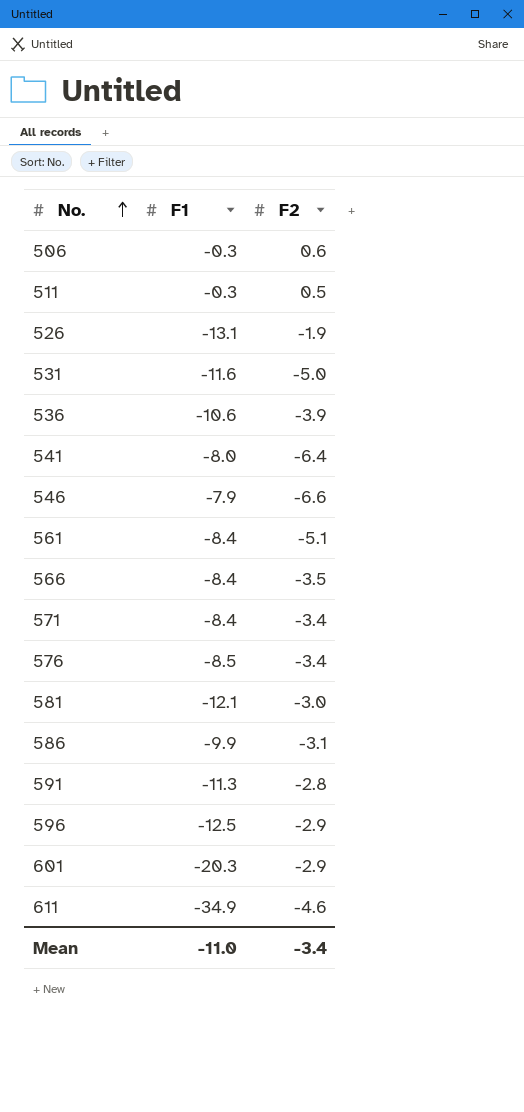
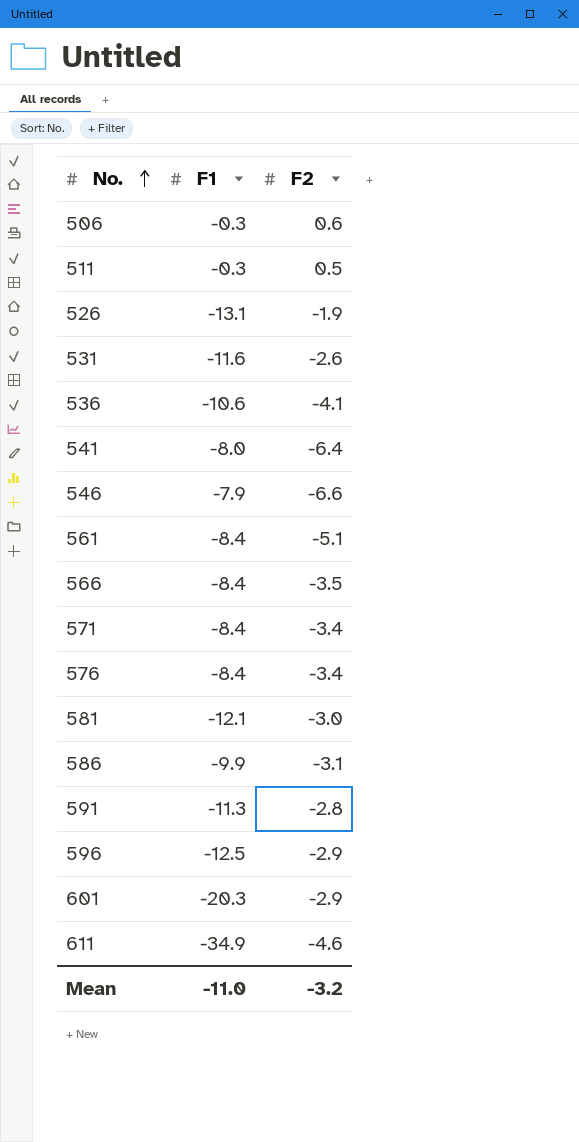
531 | F2: -5.0 -> -2.6
536 | F2: -3.9 -> -4.1
576 | F1: -8.5 -> -8.4
Mean | F2: -3.4 -> -3.2

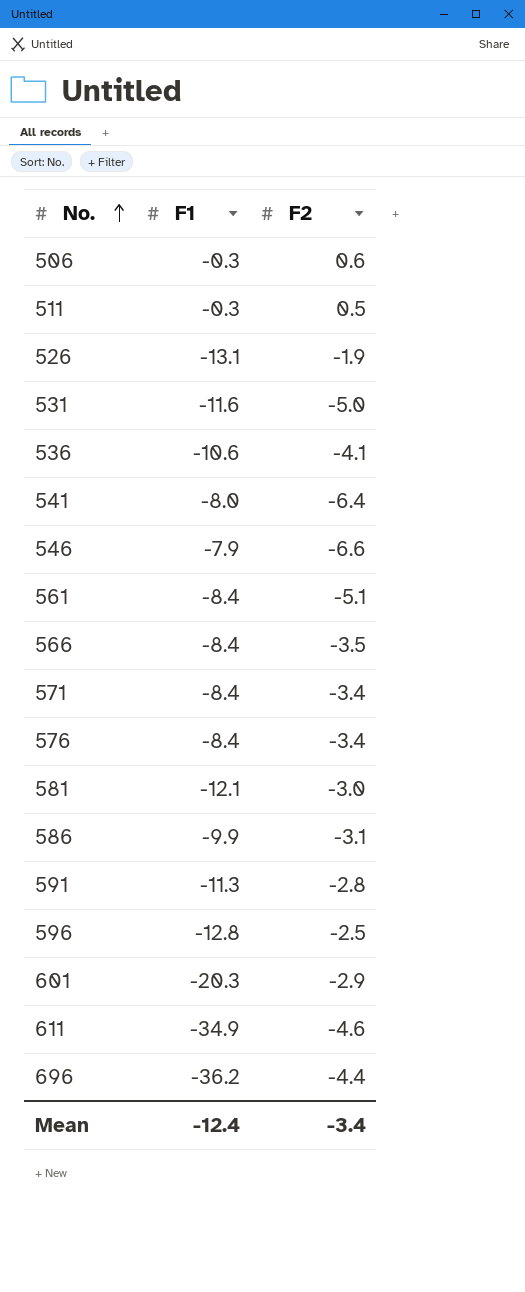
531 | F2: -2.6 -> -5.0
596 | F1: -12.5 -> -12.8
596 | F2: -2.9 -> -2.5
row 696: none -> -36.2 | -4.4
Mean | F1: -11.0 -> -12.4
Mean | F2: -3.2 -> -3.4

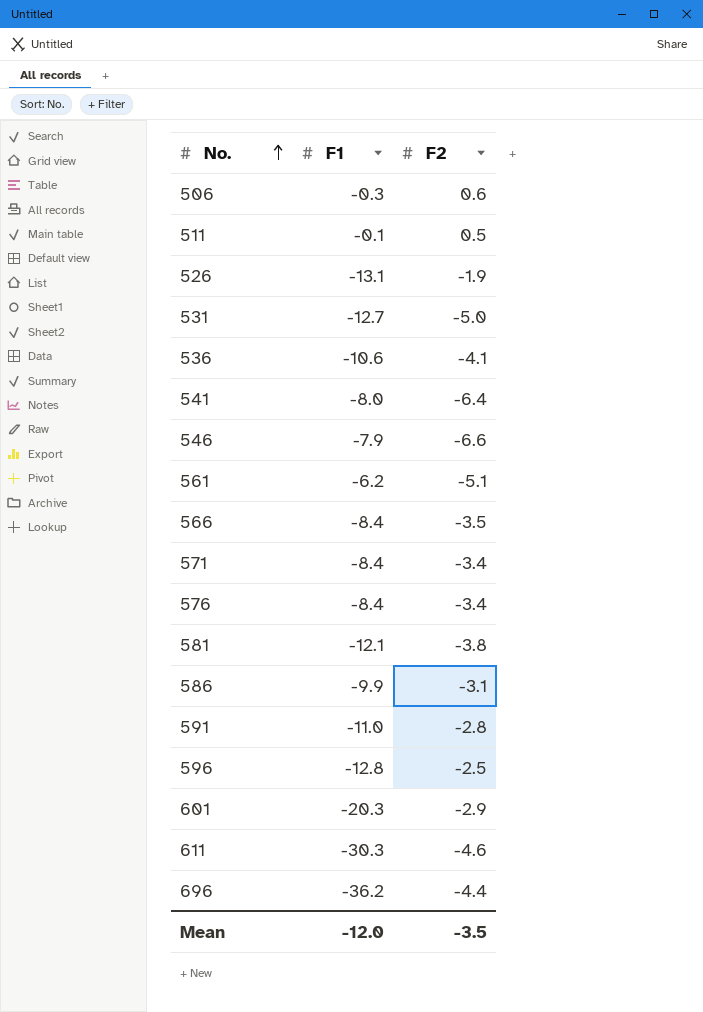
511 | F1: -0.3 -> -0.1
531 | F1: -11.6 -> -12.7
561 | F1: -8.4 -> -6.2
581 | F2: -3.0 -> -3.8
591 | F1: -11.3 -> -11.0
611 | F1: -34.9 -> -30.3
Mean | F1: -12.4 -> -12.0
Mean | F2: -3.4 -> -3.5

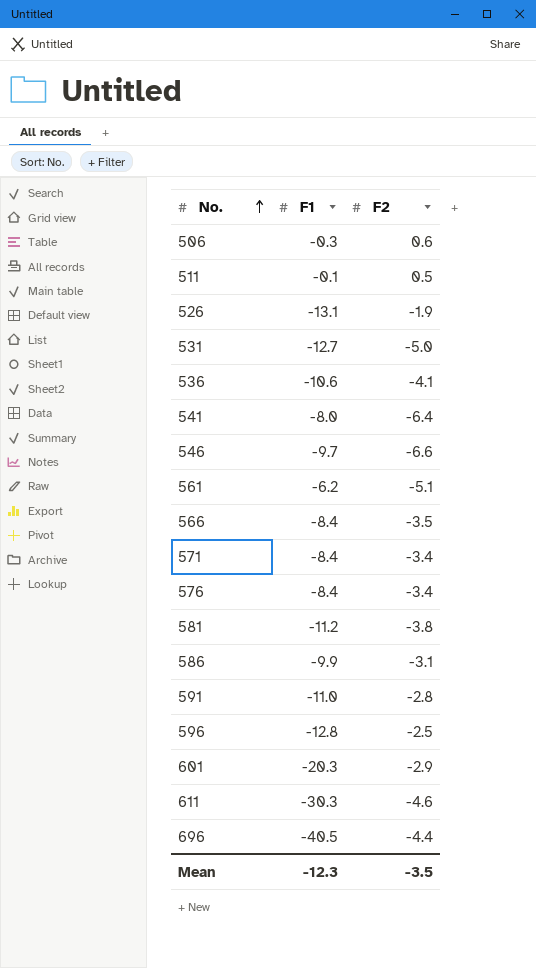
546 | F1: -7.9 -> -9.7
581 | F1: -12.1 -> -11.2
696 | F1: -36.2 -> -40.5
Mean | F1: -12.0 -> -12.3

